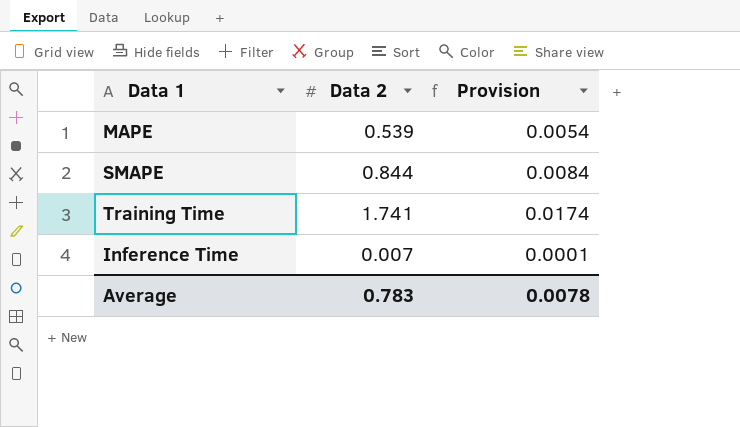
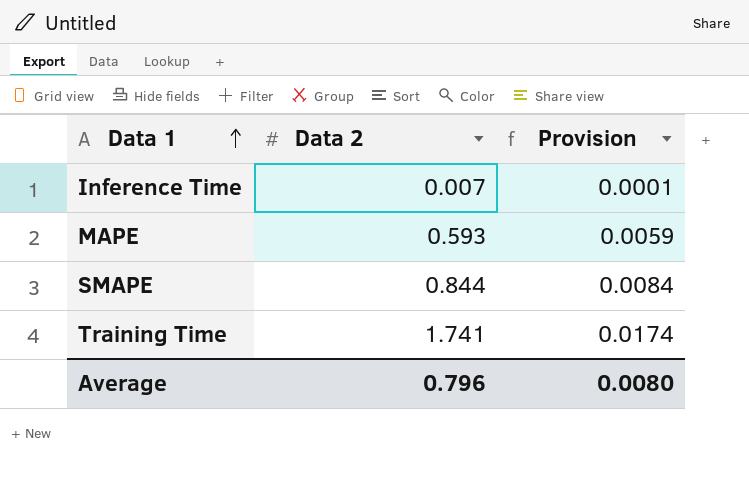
row order: none -> Data 1 ascending
MAPE | Data 2: 0.539 -> 0.593
MAPE | Provision: 0.0054 -> 0.0059
Average | Data 2: 0.783 -> 0.796
Average | Provision: 0.0078 -> 0.0080

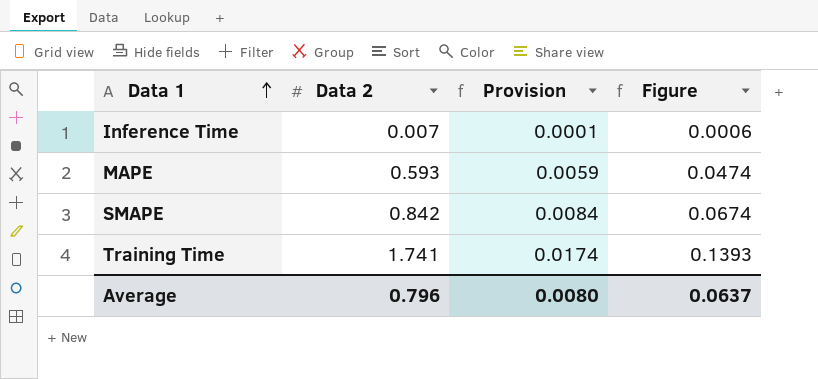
column Figure | formula: none -> [Data 2] * 0.08
SMAPE | Data 2: 0.844 -> 0.842

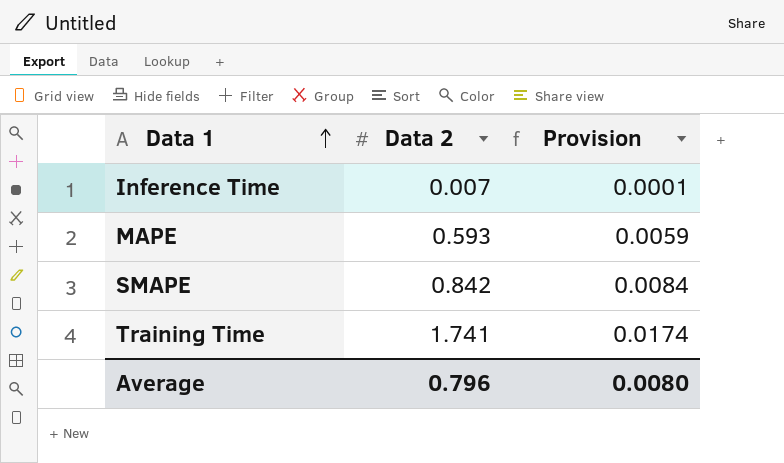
column Figure | formula: [Data 2] * 0.08 -> none

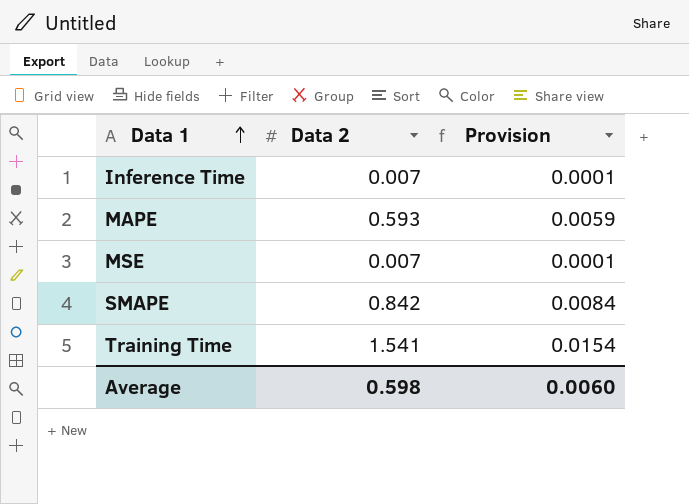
row MSE: none -> 0.007 | 0.0001
Training Time | Data 2: 1.741 -> 1.541
Training Time | Provision: 0.0174 -> 0.0154
Average | Data 2: 0.796 -> 0.598
Average | Provision: 0.0080 -> 0.0060

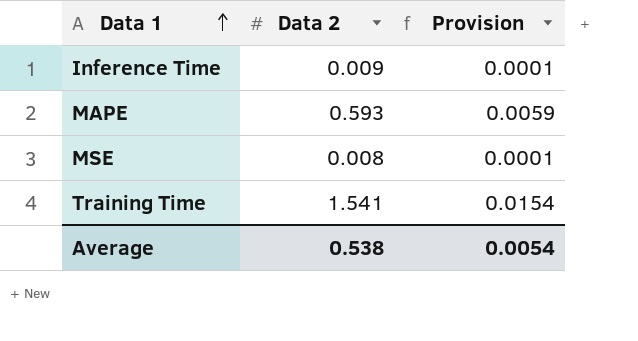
row SMAPE: 0.842 | 0.0084 -> none
Inference Time | Data 2: 0.007 -> 0.009
MSE | Data 2: 0.007 -> 0.008
Average | Data 2: 0.598 -> 0.538
Average | Provision: 0.0060 -> 0.0054

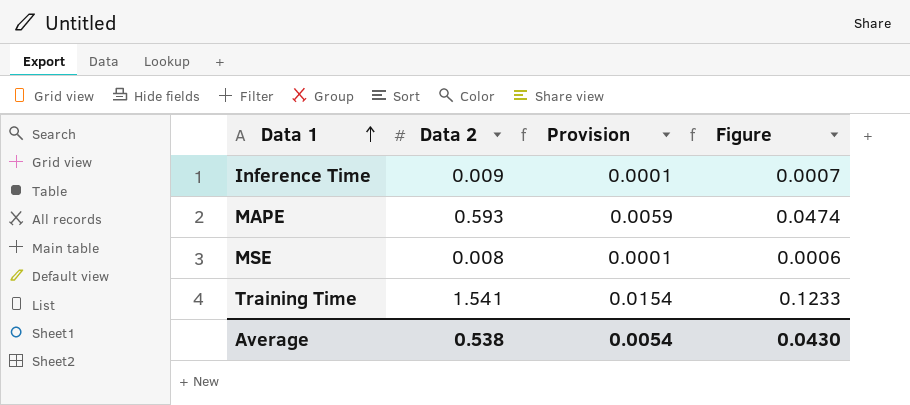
column Figure | formula: none -> [Data 2] * 0.08

